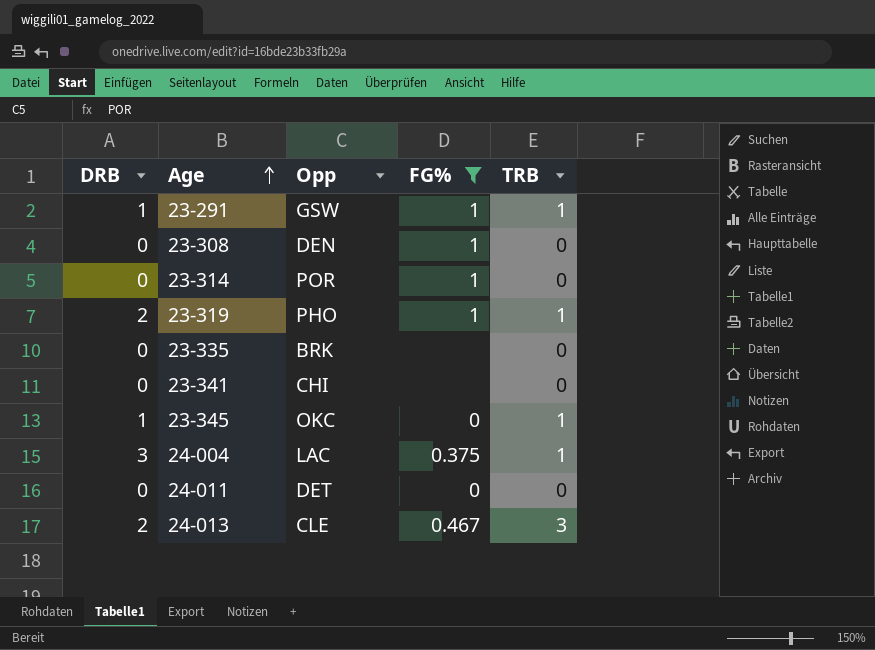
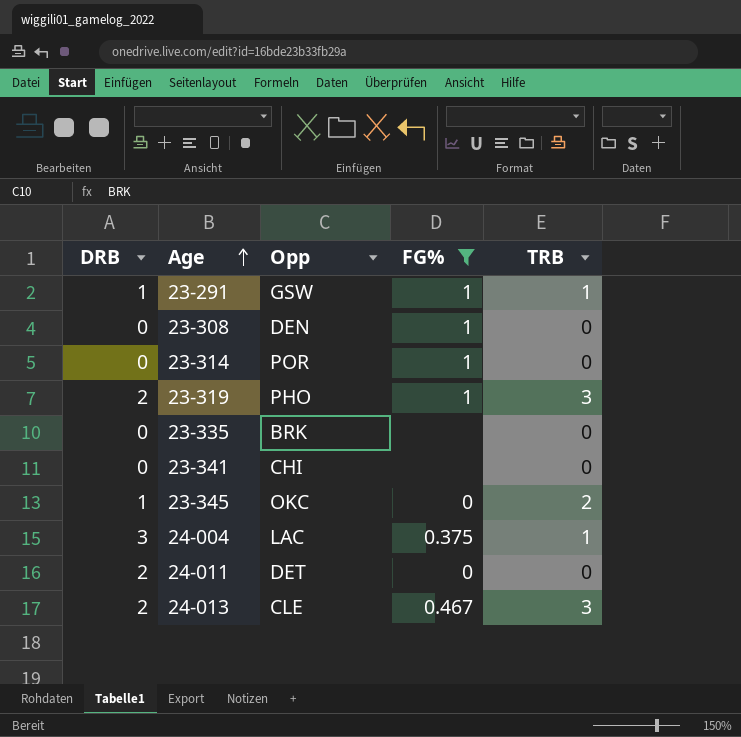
23-319 | TRB: 1 -> 3
23-345 | TRB: 1 -> 2
24-011 | DRB: 0 -> 2

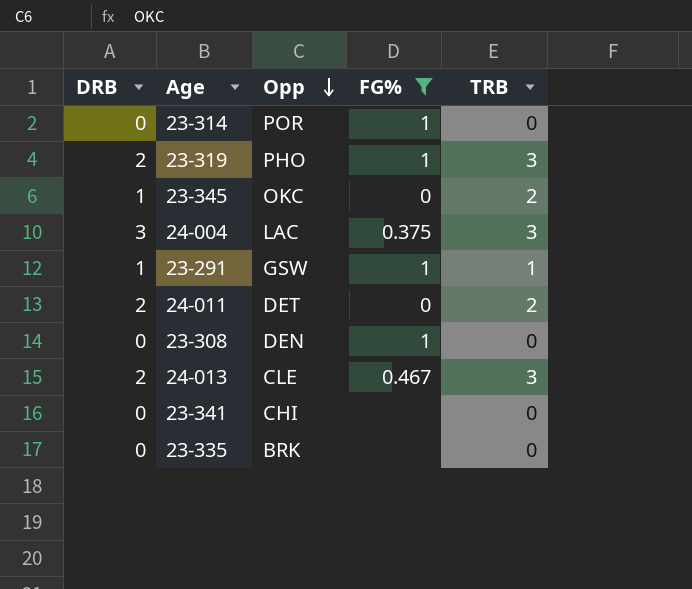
row order: Age ascending -> Opp descending
24-004 | TRB: 1 -> 3
24-011 | TRB: 0 -> 2

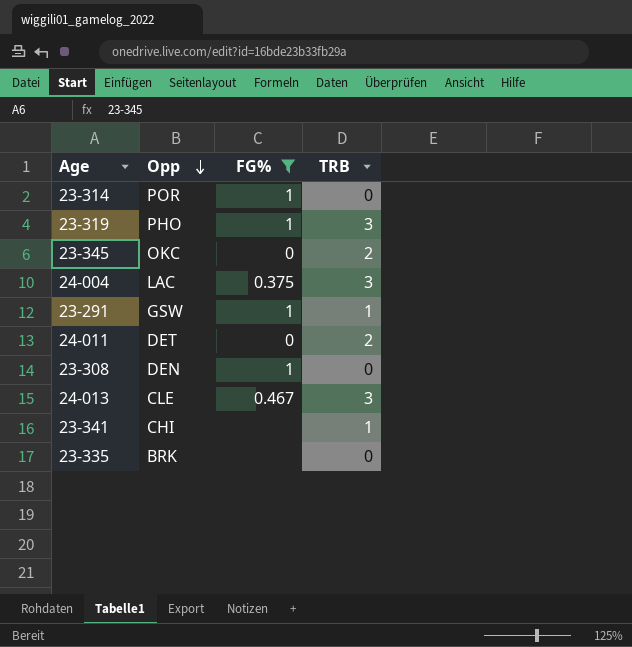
column DRB | position: 1 -> none
23-341 | TRB: 0 -> 1

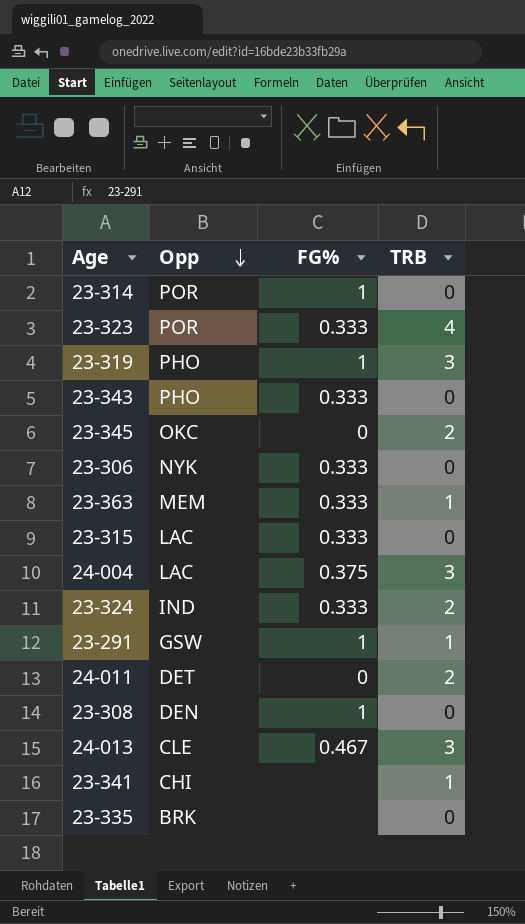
filter: FG% != 0.333 -> none

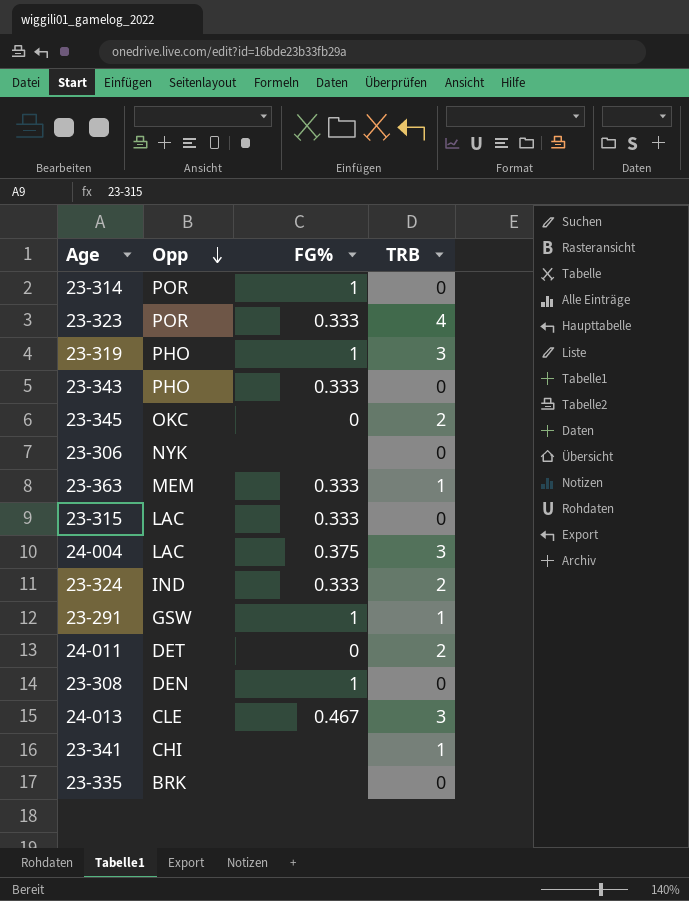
23-306 | FG%: 0.333 -> none

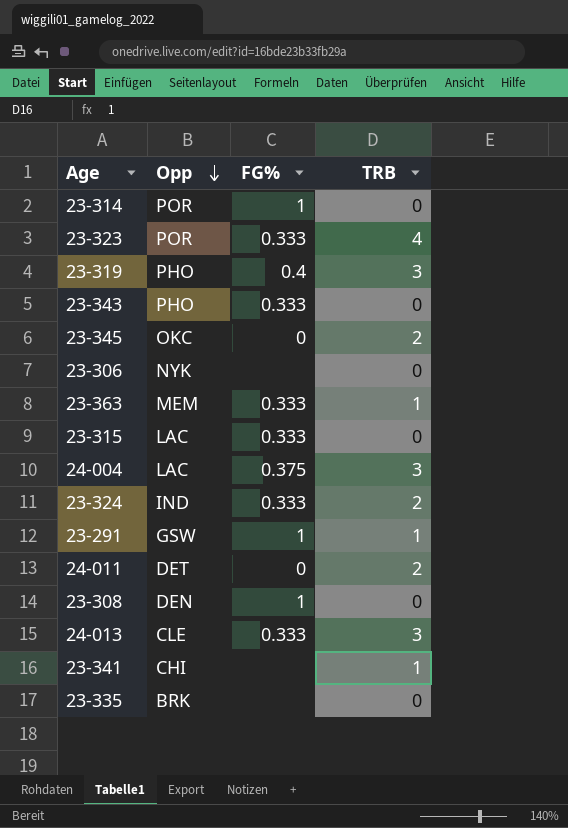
23-319 | FG%: 1 -> 0.4
24-013 | FG%: 0.467 -> 0.333

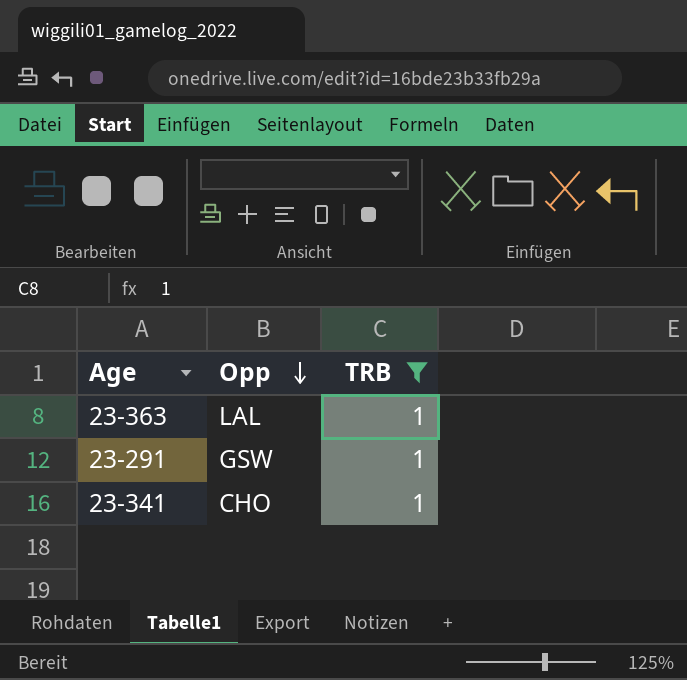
filter: none -> TRB = 1
column FG% | position: 3 -> none
23-363 | Opp: MEM -> LAL
23-341 | Opp: CHI -> CHO

